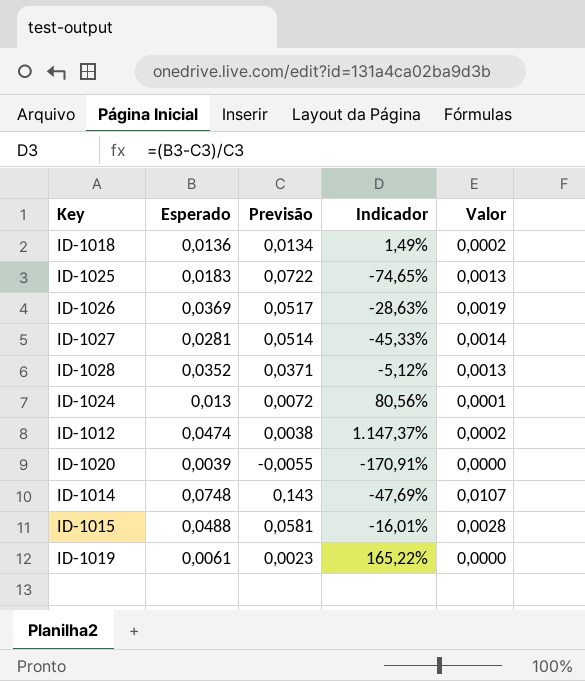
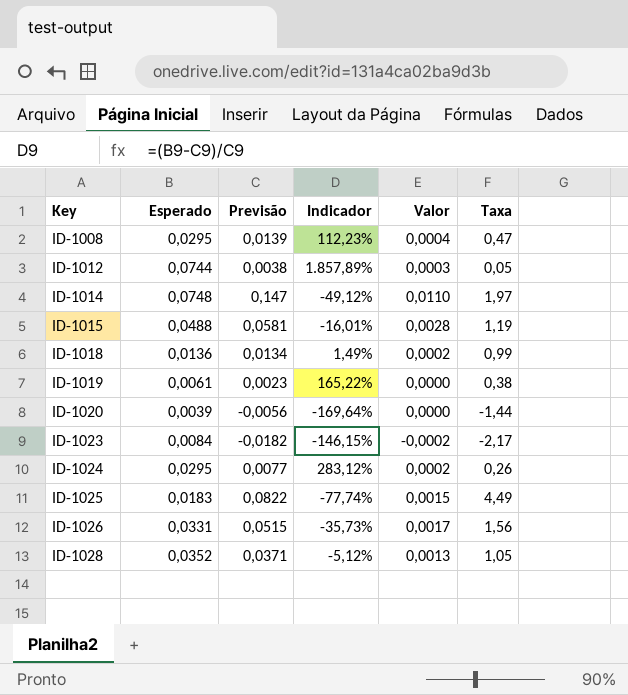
row order: none -> Key ascending
column Taxa | formula: none -> [Previsão] / [Esperado]
row ID-1027: 0,0281 | 0,0514 | -45,33% | 0,0014 -> none
row ID-1008: none -> 0,0295 | 0,0139 | 112,23% | 0,0004 | 0,47
ID-1012 | Esperado: 0,0474 -> 0,0744
ID-1012 | Indicador: 1.147,37% -> 1.857,89%
ID-1012 | Valor: 0,0002 -> 0,0003
ID-1014 | Previsão: 0,143 -> 0,147
ID-1014 | Indicador: -47,69% -> -49,12%
ID-1014 | Valor: 0,0107 -> 0,0110
ID-1020 | Previsão: -0,0055 -> -0,0056
ID-1020 | Indicador: -170,91% -> -169,64%
row ID-1023: none -> 0,0084 | -0,0182 | -146,15% | -0,0002 | -2,17
ID-1024 | Esperado: 0,013 -> 0,0295
ID-1024 | Previsão: 0,0072 -> 0,0077
ID-1024 | Indicador: 80,56% -> 283,12%
ID-1024 | Valor: 0,0001 -> 0,0002
ID-1025 | Previsão: 0,0722 -> 0,0822
ID-1025 | Indicador: -74,65% -> -77,74%
ID-1025 | Valor: 0,0013 -> 0,0015
ID-1026 | Esperado: 0,0369 -> 0,0331
ID-1026 | Previsão: 0,0517 -> 0,0515
ID-1026 | Indicador: -28,63% -> -35,73%
ID-1026 | Valor: 0,0019 -> 0,0017

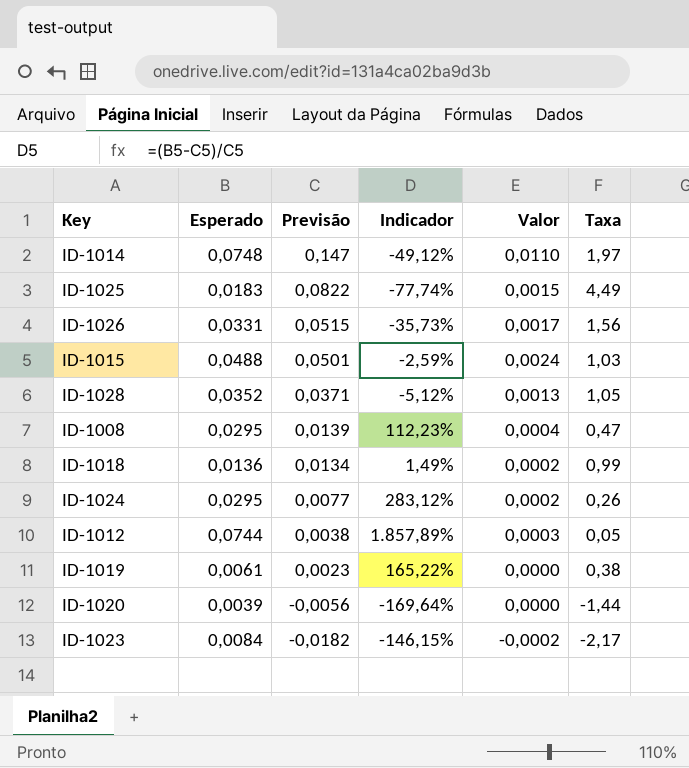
row order: Key ascending -> Previsão descending
ID-1015 | Previsão: 0,0581 -> 0,0501
ID-1015 | Indicador: -16,01% -> -2,59%
ID-1015 | Valor: 0,0028 -> 0,0024
ID-1015 | Taxa: 1,19 -> 1,03

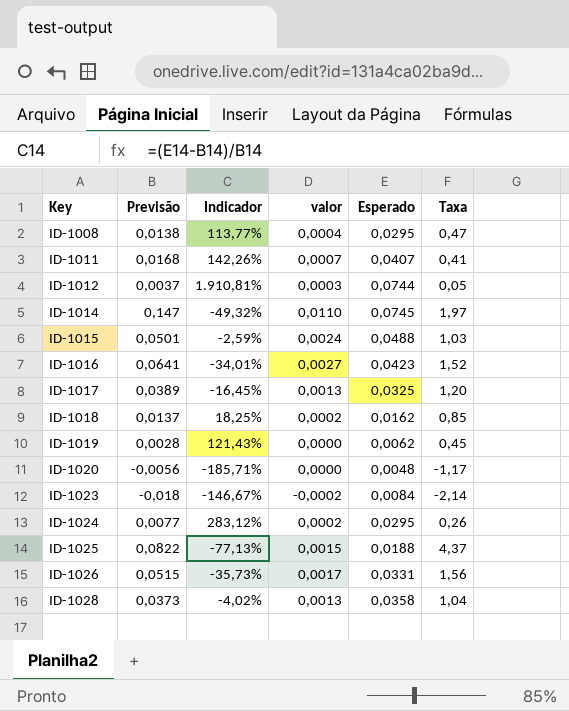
row order: Previsão descending -> Key ascending
column name: Valor -> valor
column Esperado | position: 2 -> 5
ID-1008 | Previsão: 0,0139 -> 0,0138
ID-1008 | Indicador: 112,23% -> 113,77%
row ID-1011: none -> 0,0168 | 142,26% | 0,0007 | 0,0407 | 0,41
ID-1012 | Previsão: 0,0038 -> 0,0037
ID-1012 | Indicador: 1.857,89% -> 1.910,81%
ID-1014 | Indicador: -49,12% -> -49,32%
ID-1014 | Esperado: 0,0748 -> 0,0745
row ID-1016: none -> 0,0641 | -34,01% | 0,0027 | 0,0423 | 1,52
row ID-1017: none -> 0,0389 | -16,45% | 0,0013 | 0,0325 | 1,20
ID-1018 | Previsão: 0,0134 -> 0,0137
ID-1018 | Indicador: 1,49% -> 18,25%
ID-1018 | Esperado: 0,0136 -> 0,0162
ID-1018 | Taxa: 0,99 -> 0,85
ID-1019 | Previsão: 0,0023 -> 0,0028
ID-1019 | Indicador: 165,22% -> 121,43%
ID-1019 | Esperado: 0,0061 -> 0,0062
ID-1019 | Taxa: 0,38 -> 0,45
ID-1020 | Indicador: -169,64% -> -185,71%
ID-1020 | Esperado: 0,0039 -> 0,0048
ID-1020 | Taxa: -1,44 -> -1,17
ID-1023 | Previsão: -0,0182 -> -0,018
ID-1023 | Indicador: -146,15% -> -146,67%
ID-1023 | Taxa: -2,17 -> -2,14
ID-1025 | Indicador: -77,74% -> -77,13%
ID-1025 | Esperado: 0,0183 -> 0,0188
ID-1025 | Taxa: 4,49 -> 4,37
ID-1028 | Previsão: 0,0371 -> 0,0373
ID-1028 | Indicador: -5,12% -> -4,02%
ID-1028 | Esperado: 0,0352 -> 0,0358
ID-1028 | Taxa: 1,05 -> 1,04

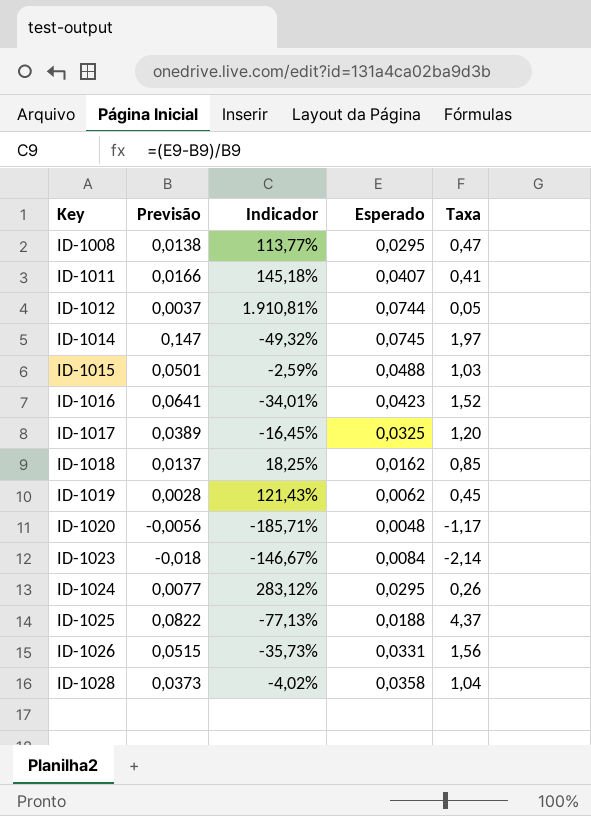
column valor | formula: [Previsão] * [Esperado] -> none
ID-1011 | Previsão: 0,0168 -> 0,0166
ID-1011 | Indicador: 142,26% -> 145,18%

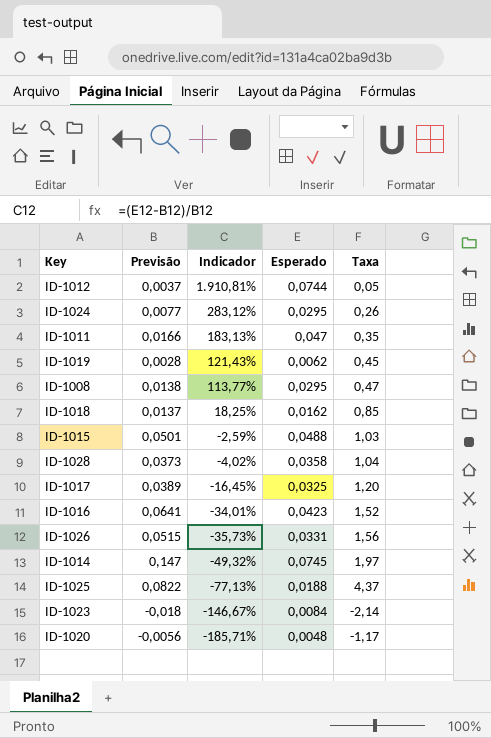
row order: Key ascending -> Indicador descending
ID-1011 | Indicador: 145,18% -> 183,13%
ID-1011 | Esperado: 0,0407 -> 0,047
ID-1011 | Taxa: 0,41 -> 0,35

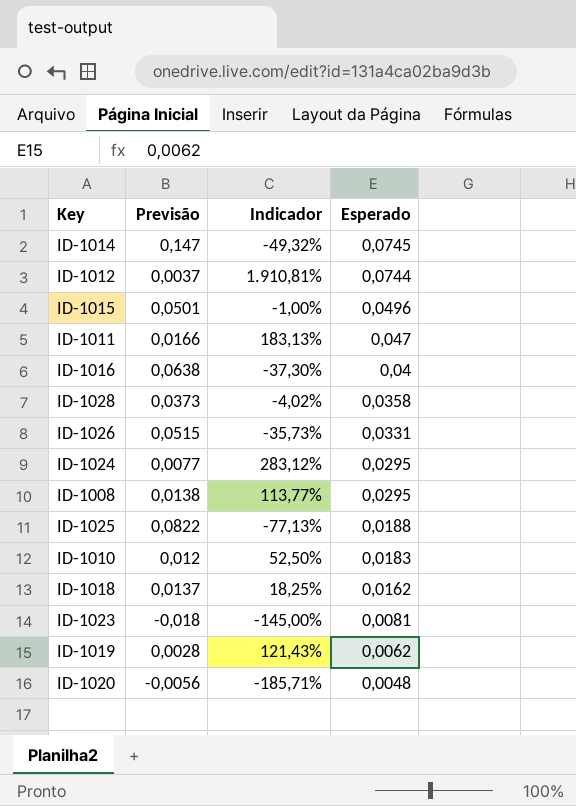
row order: Indicador descending -> Esperado descending
column Taxa | formula: [Previsão] / [Esperado] -> none
row ID-1017: 0,0389 | -16,45% | 0,0325 | 1,20 -> none
ID-1015 | Indicador: -2,59% -> -1,00%
ID-1015 | Esperado: 0,0488 -> 0,0496
ID-1016 | Previsão: 0,0641 -> 0,0638
ID-1016 | Indicador: -34,01% -> -37,30%
ID-1016 | Esperado: 0,0423 -> 0,04
row ID-1010: none -> 0,012 | 52,50% | 0,0183
ID-1023 | Indicador: -146,67% -> -145,00%
ID-1023 | Esperado: 0,0084 -> 0,0081

